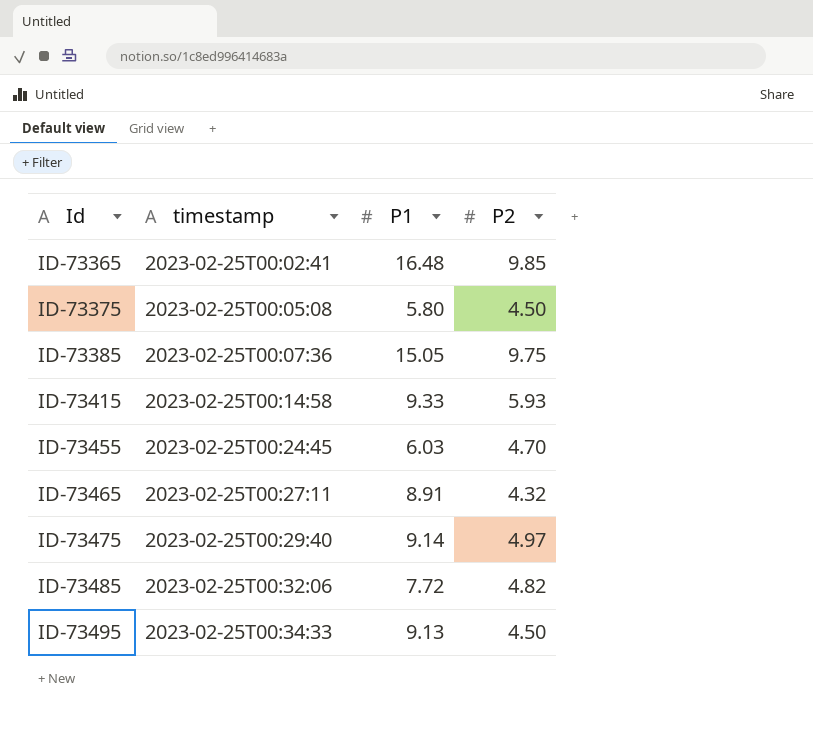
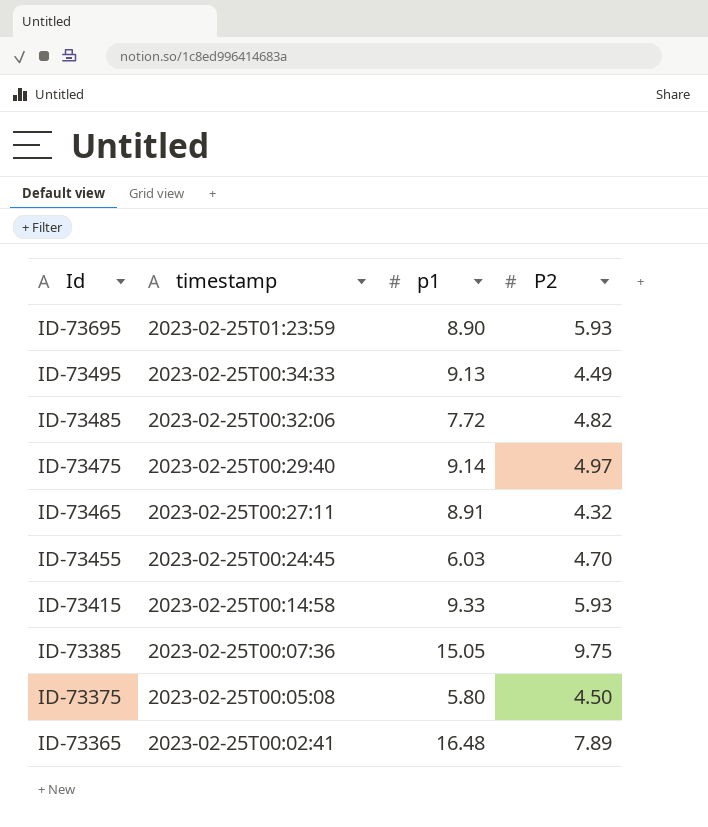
row order: Id ascending -> Id descending
column name: P1 -> p1
row ID-73695: none -> 2023-02-25T01:23:59 | 8.90 | 5.93
ID-73495 | P2: 4.50 -> 4.49
ID-73365 | P2: 9.85 -> 7.89

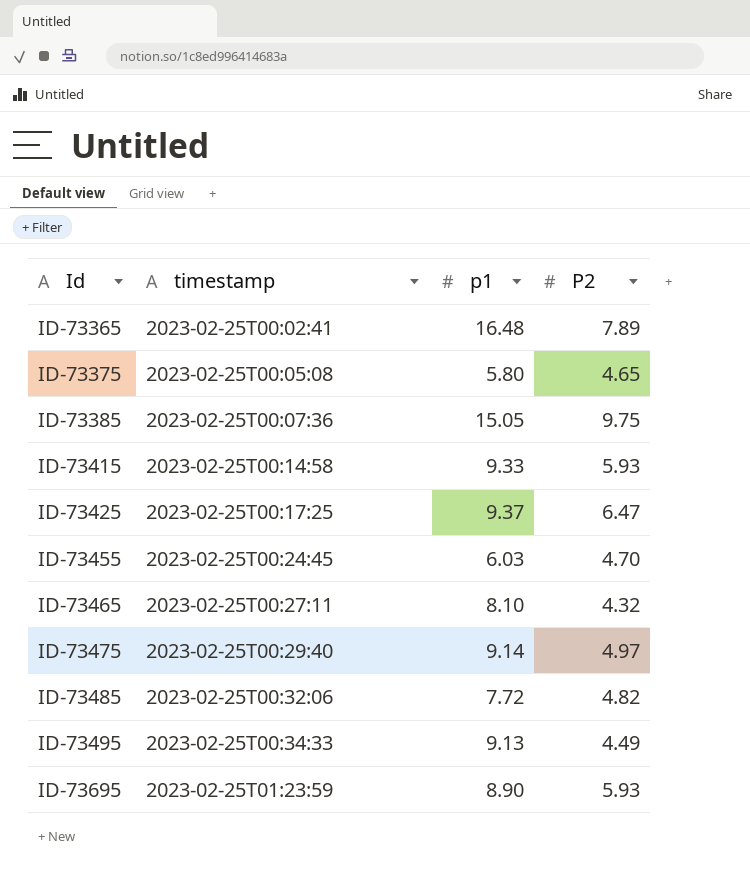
row order: Id descending -> Id ascending
ID-73375 | P2: 4.50 -> 4.65
row ID-73425: none -> 2023-02-25T00:17:25 | 9.37 | 6.47
ID-73465 | p1: 8.91 -> 8.10

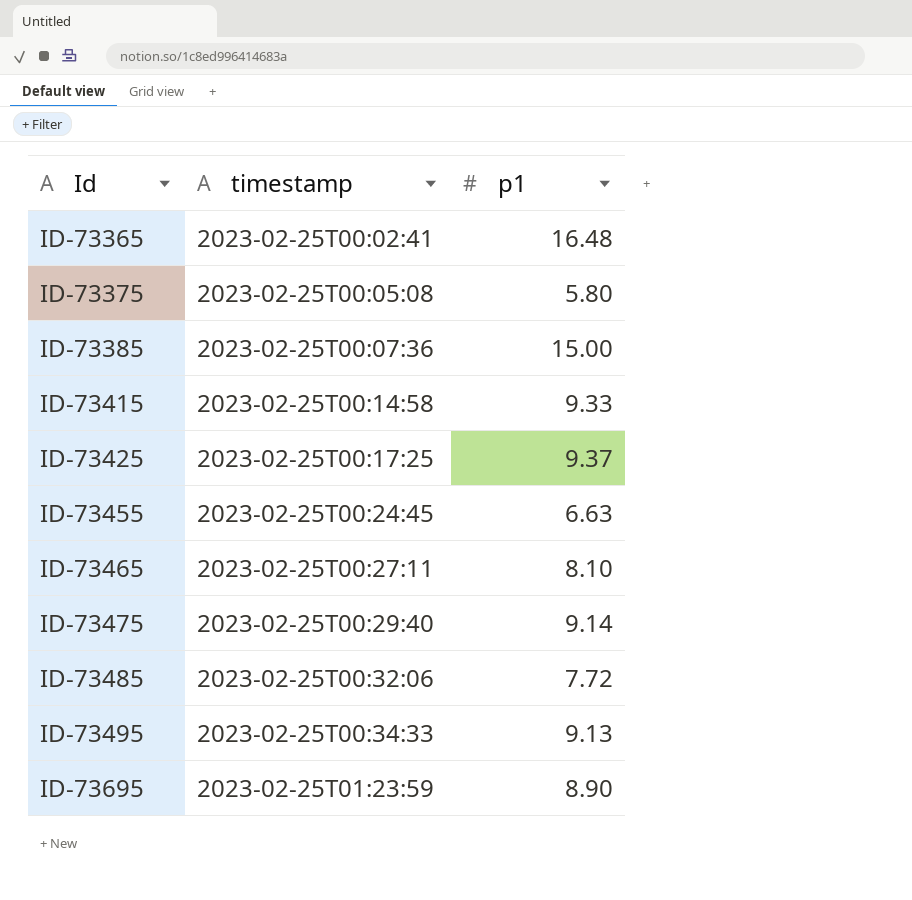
column P2 | position: 4 -> none
ID-73385 | p1: 15.05 -> 15.00
ID-73455 | p1: 6.03 -> 6.63

